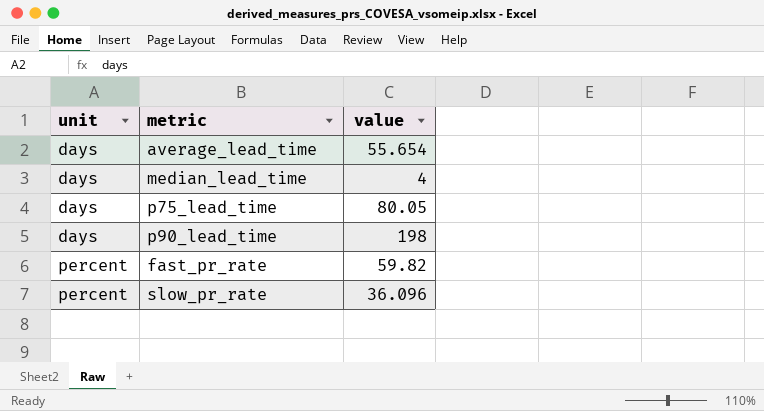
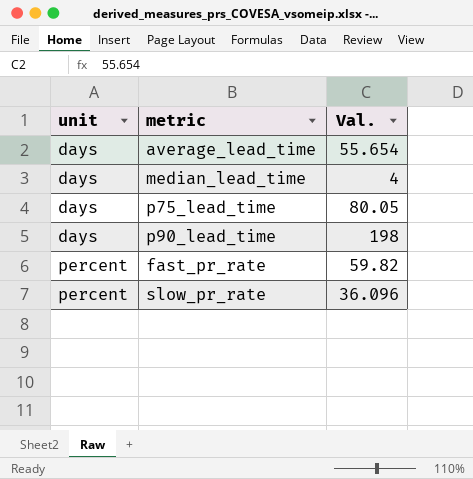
column name: value -> Val.

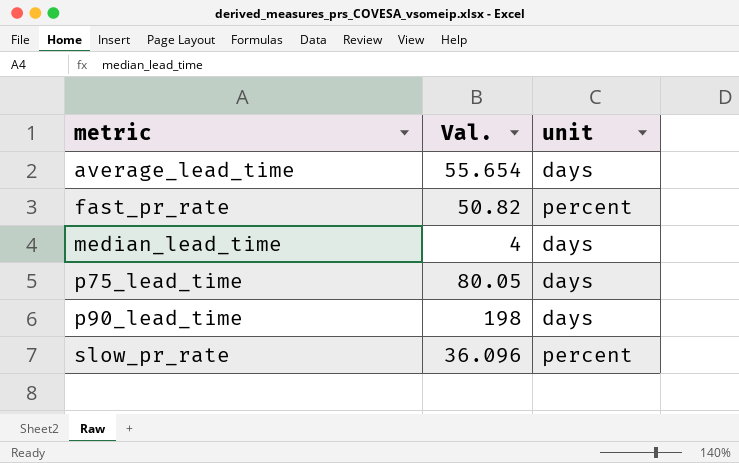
row order: unit ascending -> metric ascending
column unit | position: 1 -> 3
fast_pr_rate | Val.: 59.82 -> 50.82

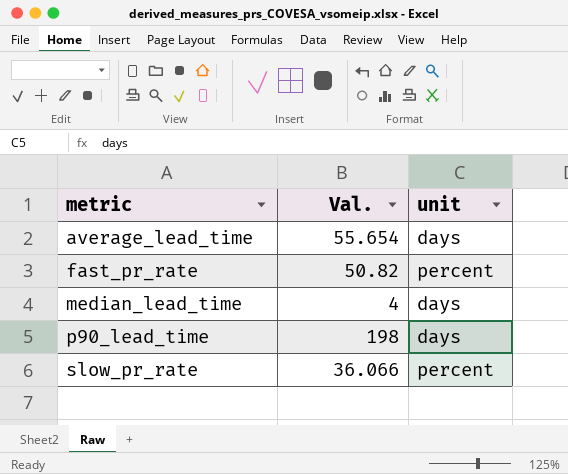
row p75_lead_time: 80.05 | days -> none
slow_pr_rate | Val.: 36.096 -> 36.066

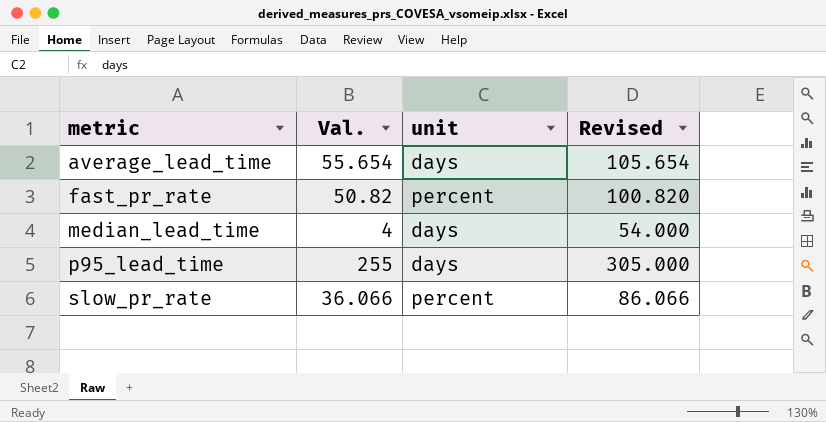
column Revised | formula: none -> [Val.] + 50
row p90_lead_time: 198 | days -> none
row p95_lead_time: none -> 255 | days | 305.000

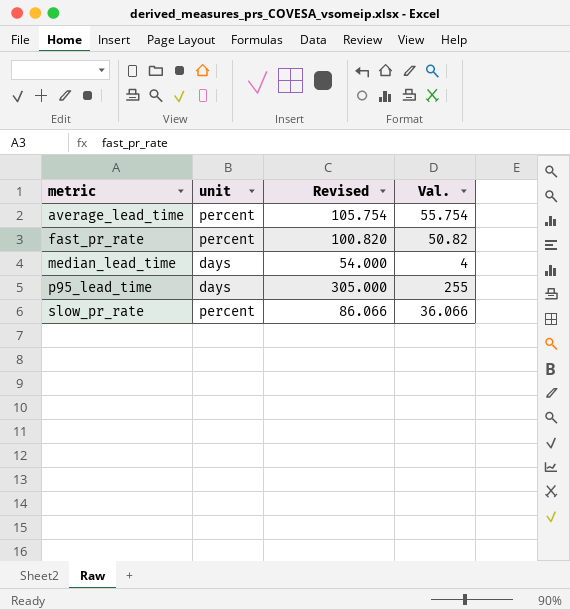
column Val. | position: 2 -> 4
average_lead_time | unit: days -> percent
average_lead_time | Revised: 105.654 -> 105.754
average_lead_time | Val.: 55.654 -> 55.754

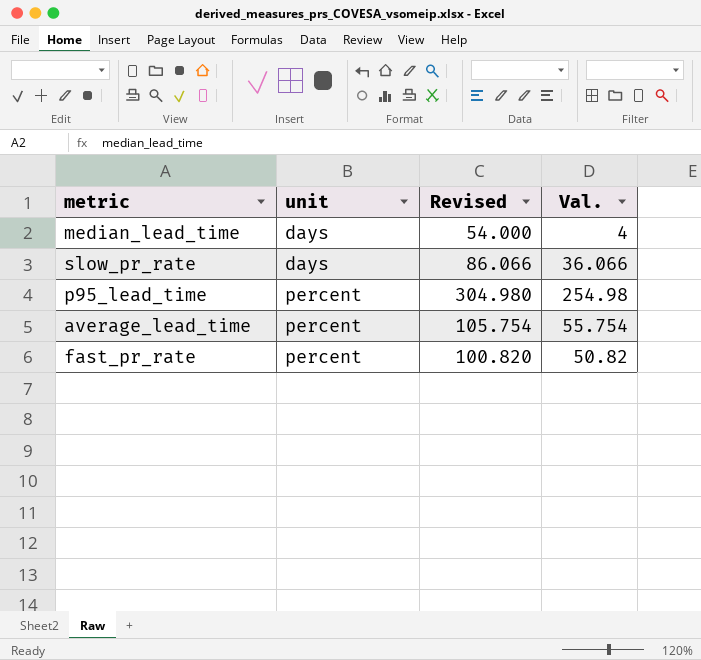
row order: metric ascending -> unit ascending
slow_pr_rate | unit: percent -> days
p95_lead_time | unit: days -> percent
p95_lead_time | Revised: 305.000 -> 304.980
p95_lead_time | Val.: 255 -> 254.98

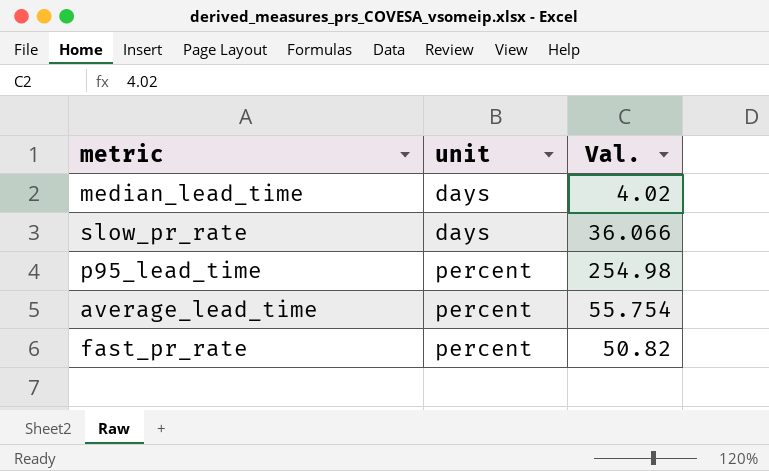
column Revised | formula: [Val.] + 50 -> none
median_lead_time | Val.: 4 -> 4.02

